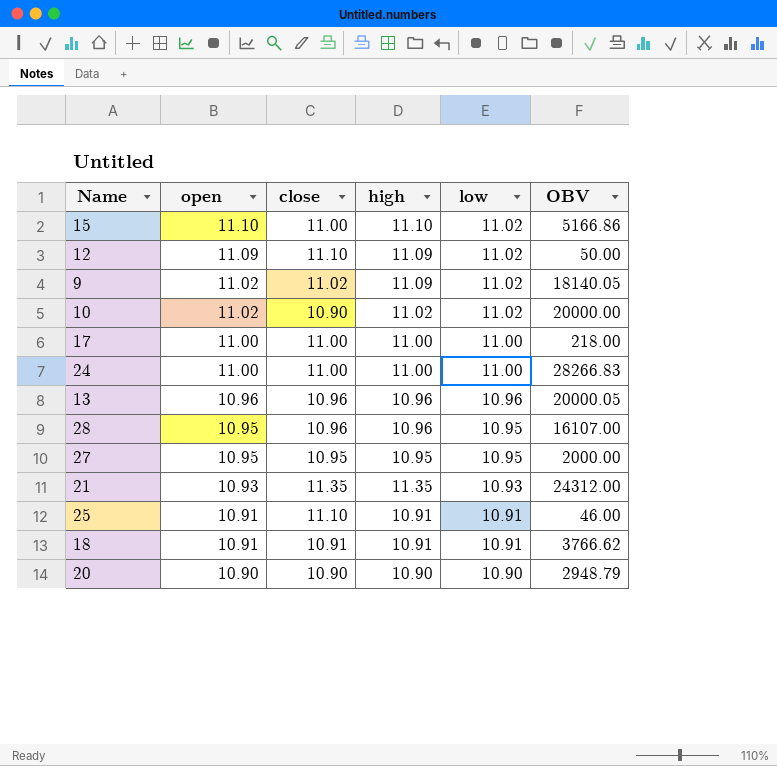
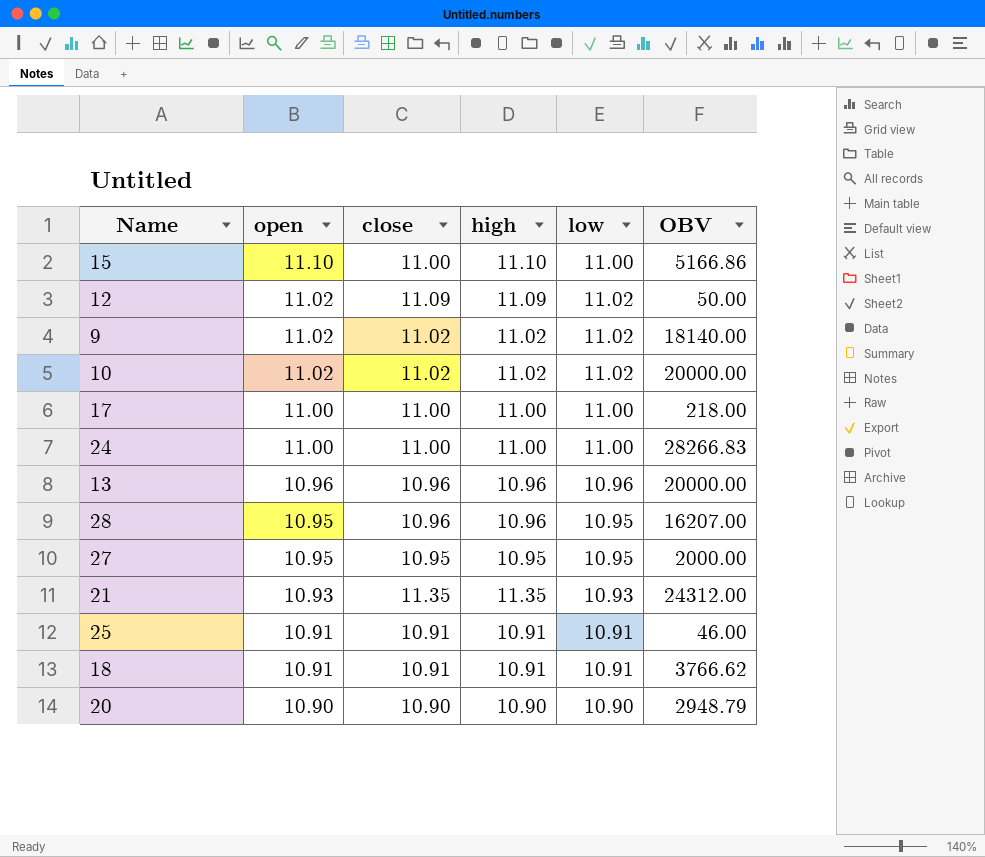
15 | low: 11.02 -> 11.00
12 | open: 11.09 -> 11.02
12 | close: 11.10 -> 11.09
9 | high: 11.09 -> 11.02
9 | OBV: 18140.05 -> 18140.00
10 | close: 10.90 -> 11.02
13 | OBV: 20000.05 -> 20000.00
28 | OBV: 16107.00 -> 16207.00
25 | close: 11.10 -> 10.91

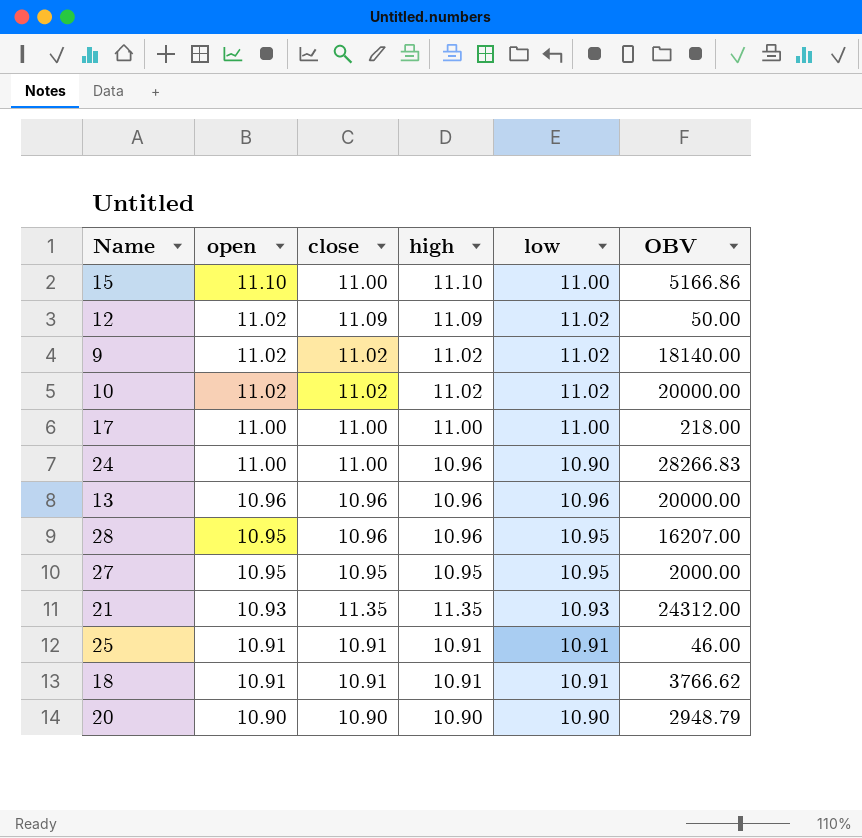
24 | high: 11.00 -> 10.96
24 | low: 11.00 -> 10.90

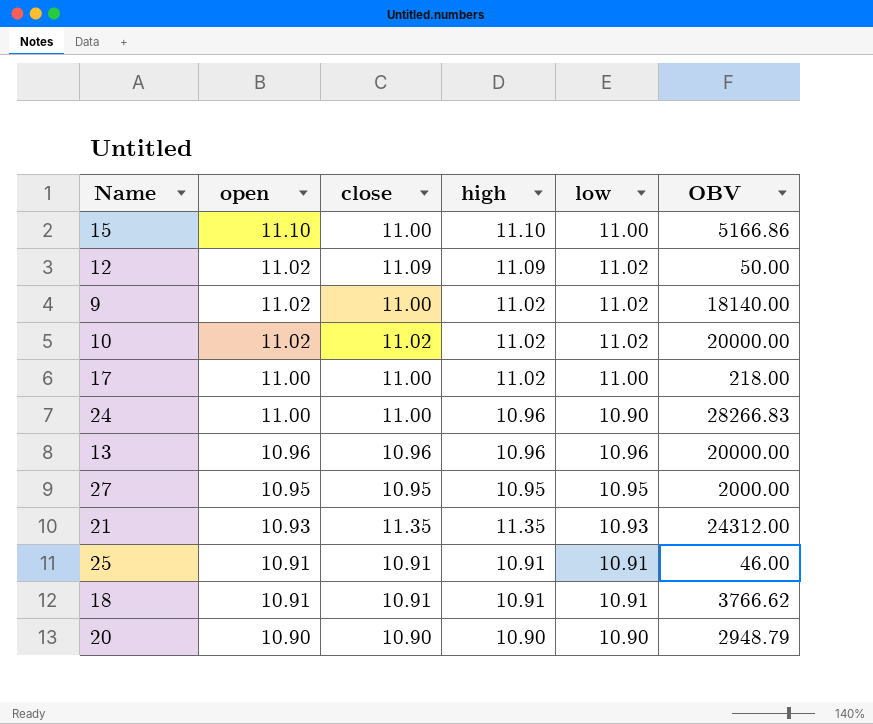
row 28: 10.95 | 10.96 | 10.96 | 10.95 | 16207.00 -> none
9 | close: 11.02 -> 11.00
17 | high: 11.00 -> 11.02

